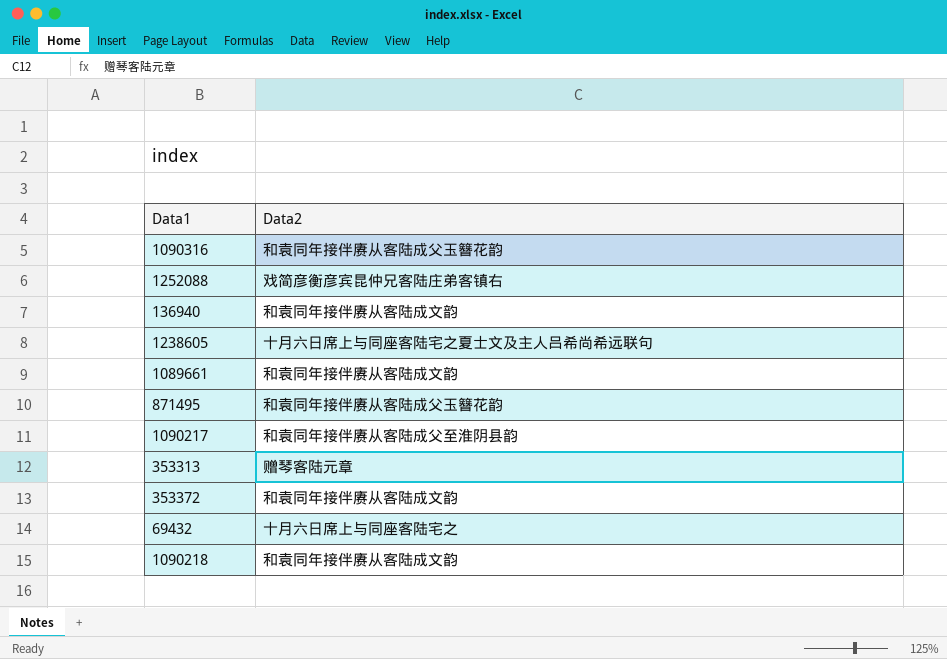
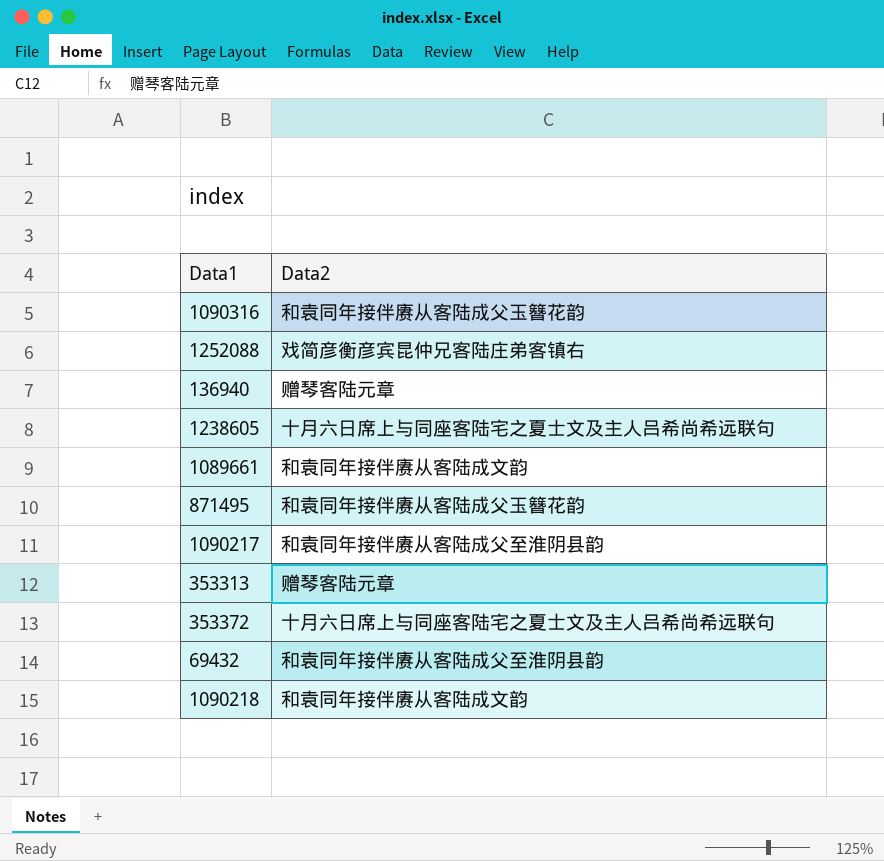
136940 | Data2: 和袁同年接伴赓从客陆成文韵 -> 赠琴客陆元章
353372 | Data2: 和袁同年接伴赓从客陆成文韵 -> 十月六日席上与同座客陆宅之夏士文及主人吕希尚希远联句
69432 | Data2: 十月六日席上与同座客陆宅之 -> 和袁同年接伴赓从客陆成父至淮阴县韵

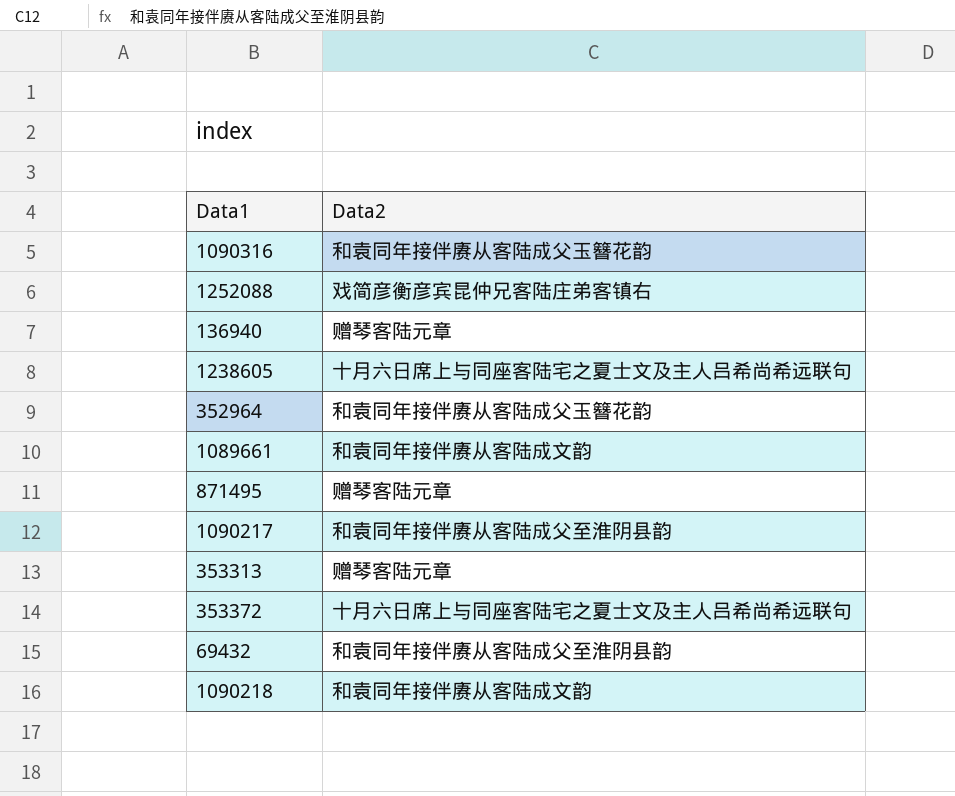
row 352964: none -> 和袁同年接伴赓从客陆成父玉簪花韵
871495 | Data2: 和袁同年接伴赓从客陆成父玉簪花韵 -> 赠琴客陆元章

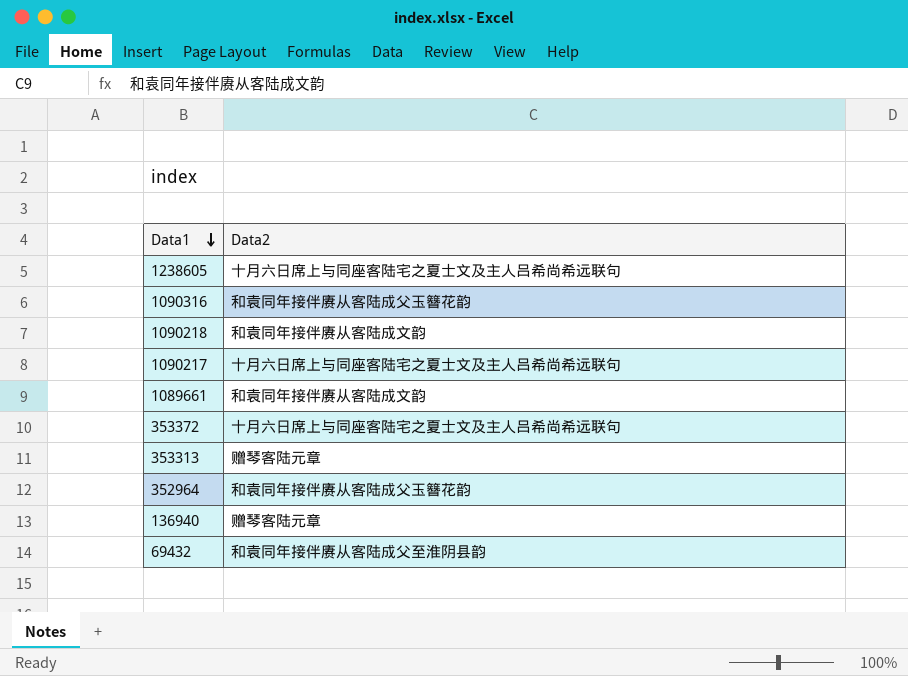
row order: none -> Data1 descending
row 1252088: 戏简彦衡彦宾昆仲兄客陆庄弟客镇右 -> none
row 871495: 赠琴客陆元章 -> none
1090217 | Data2: 和袁同年接伴赓从客陆成父至淮阴县韵 -> 十月六日席上与同座客陆宅之夏士文及主人吕希尚希远联句

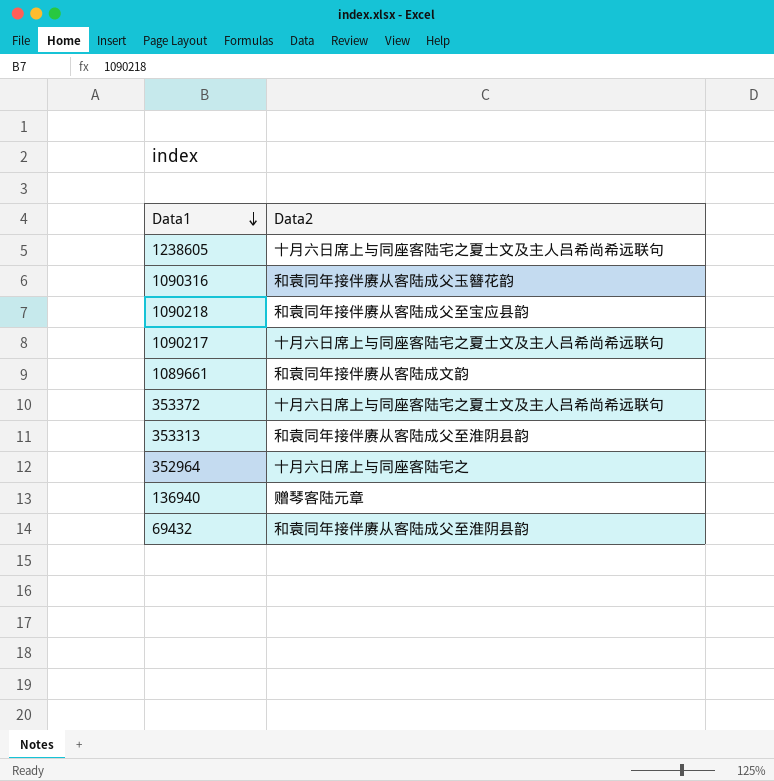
1090218 | Data2: 和袁同年接伴赓从客陆成文韵 -> 和袁同年接伴赓从客陆成父至宝应县韵
353313 | Data2: 赠琴客陆元章 -> 和袁同年接伴赓从客陆成父至淮阴县韵
352964 | Data2: 和袁同年接伴赓从客陆成父玉簪花韵 -> 十月六日席上与同座客陆宅之

